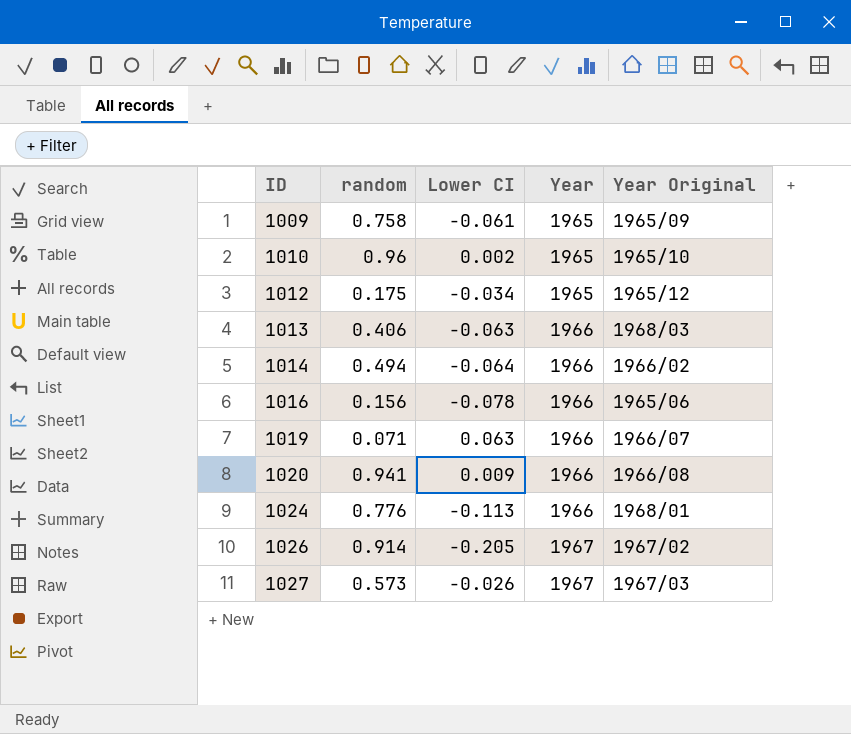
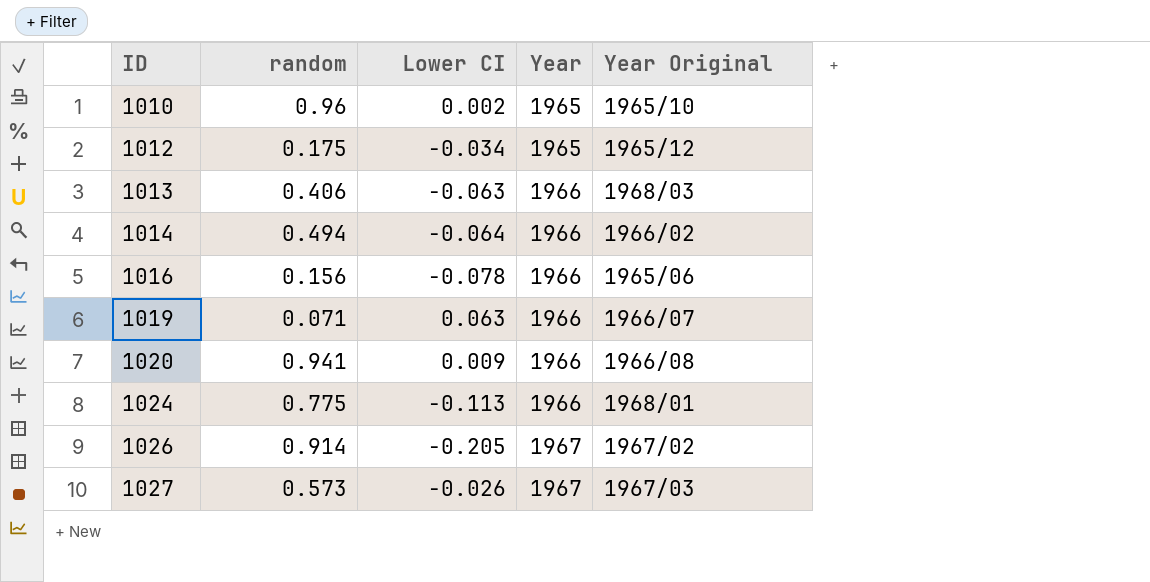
row 1009: 0.758 | -0.061 | 1965 | 1965/09 -> none
1024 | random: 0.776 -> 0.775

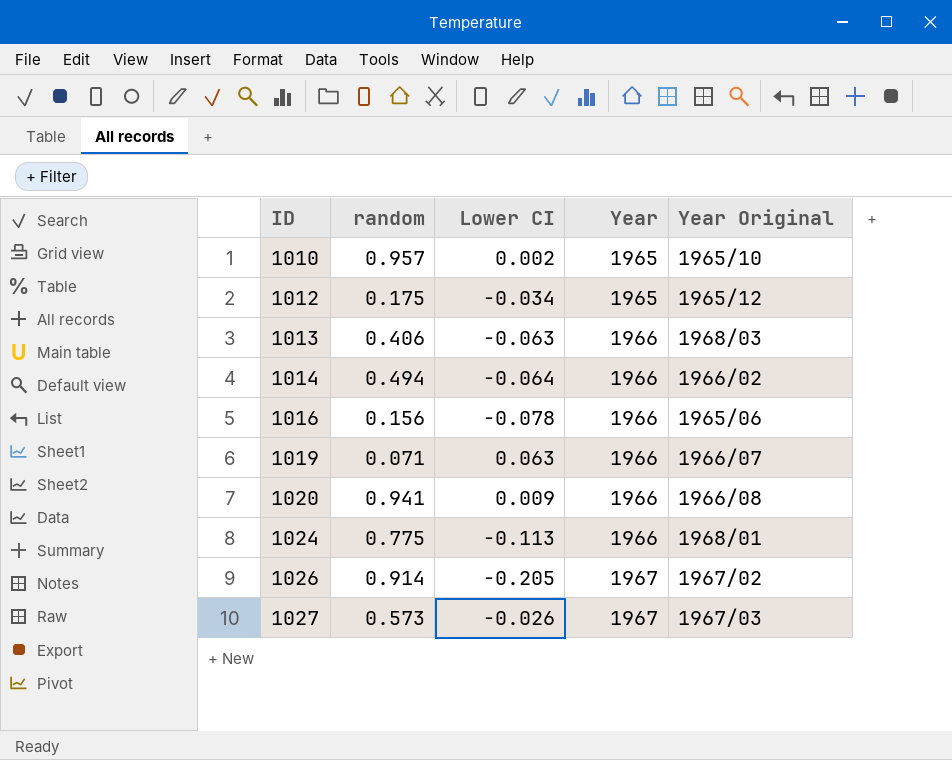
1010 | random: 0.96 -> 0.957

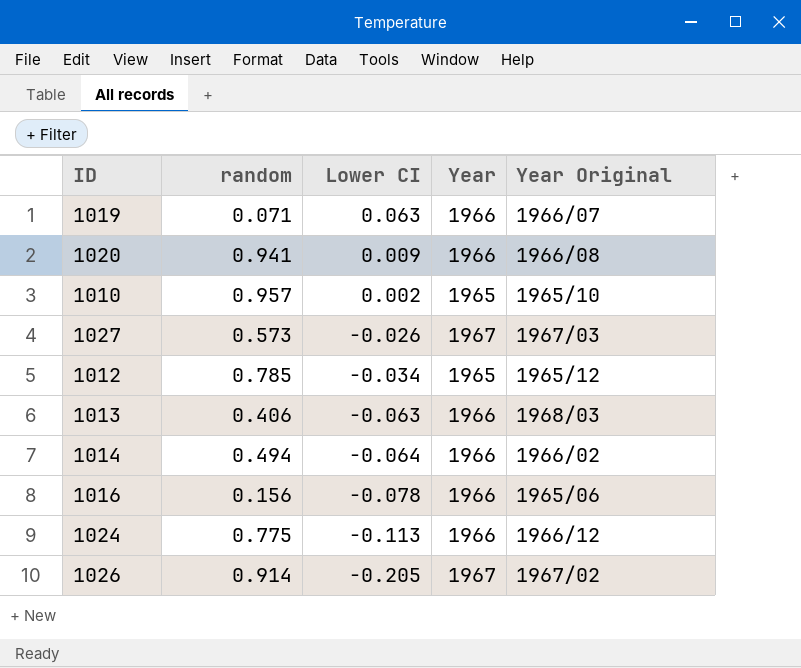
row order: ID ascending -> Lower CI descending
1012 | random: 0.175 -> 0.785
1024 | Year Original: 1968/01 -> 1966/12

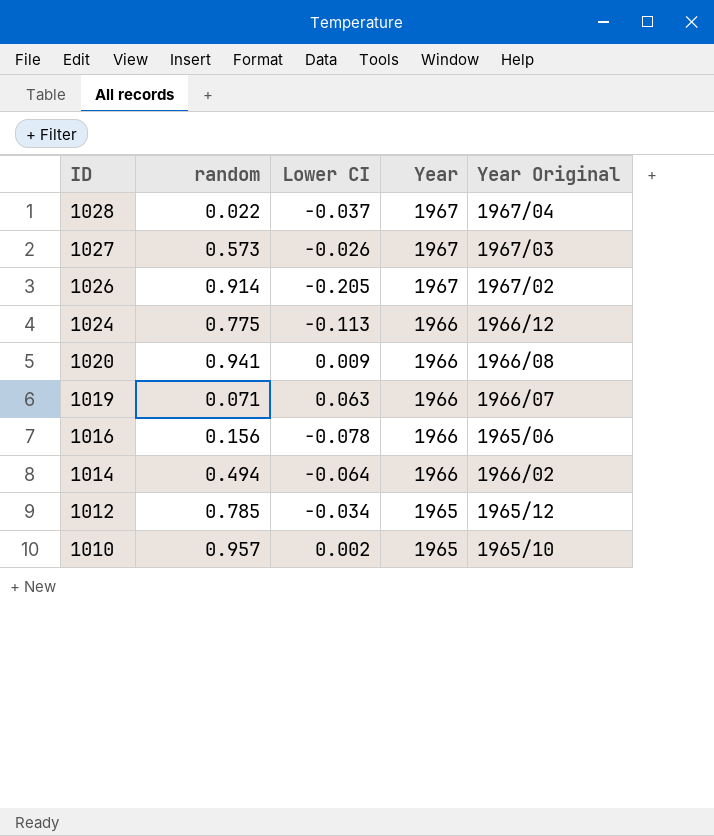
row order: Lower CI descending -> ID descending
row 1013: 0.406 | -0.063 | 1966 | 1968/03 -> none
row 1028: none -> 0.022 | -0.037 | 1967 | 1967/04

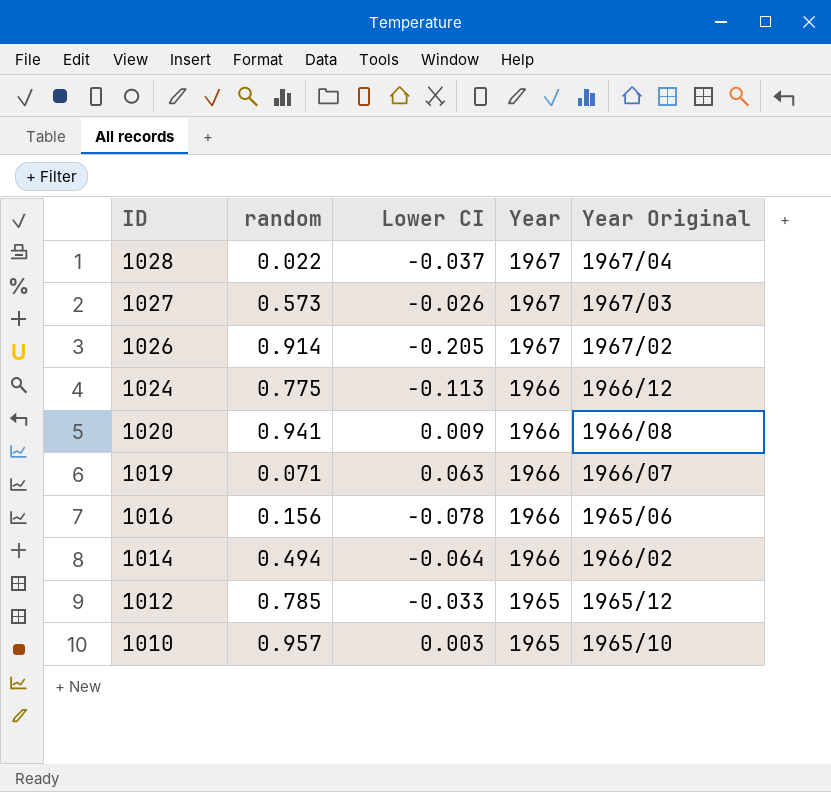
1012 | Lower CI: -0.034 -> -0.033
1010 | Lower CI: 0.002 -> 0.003

